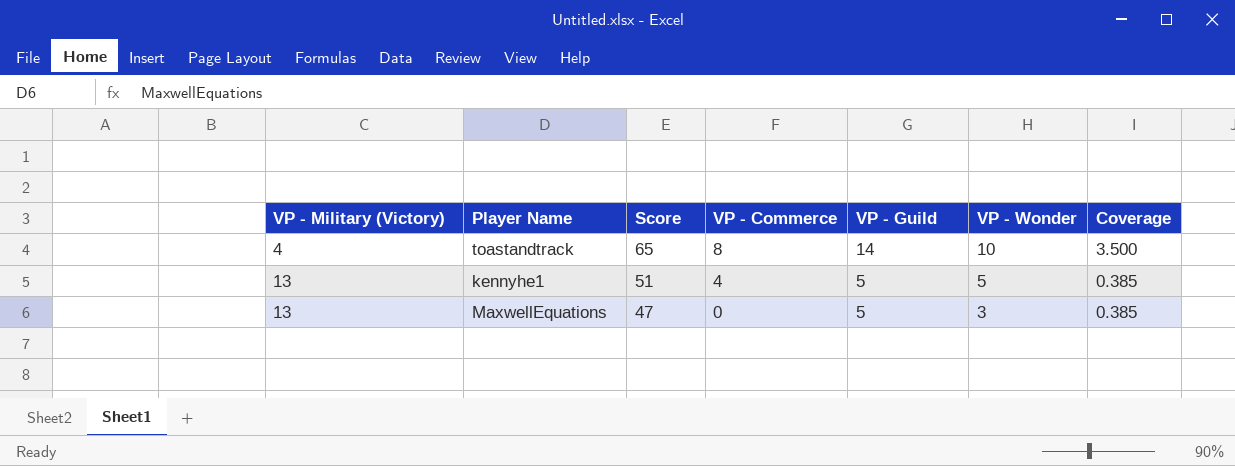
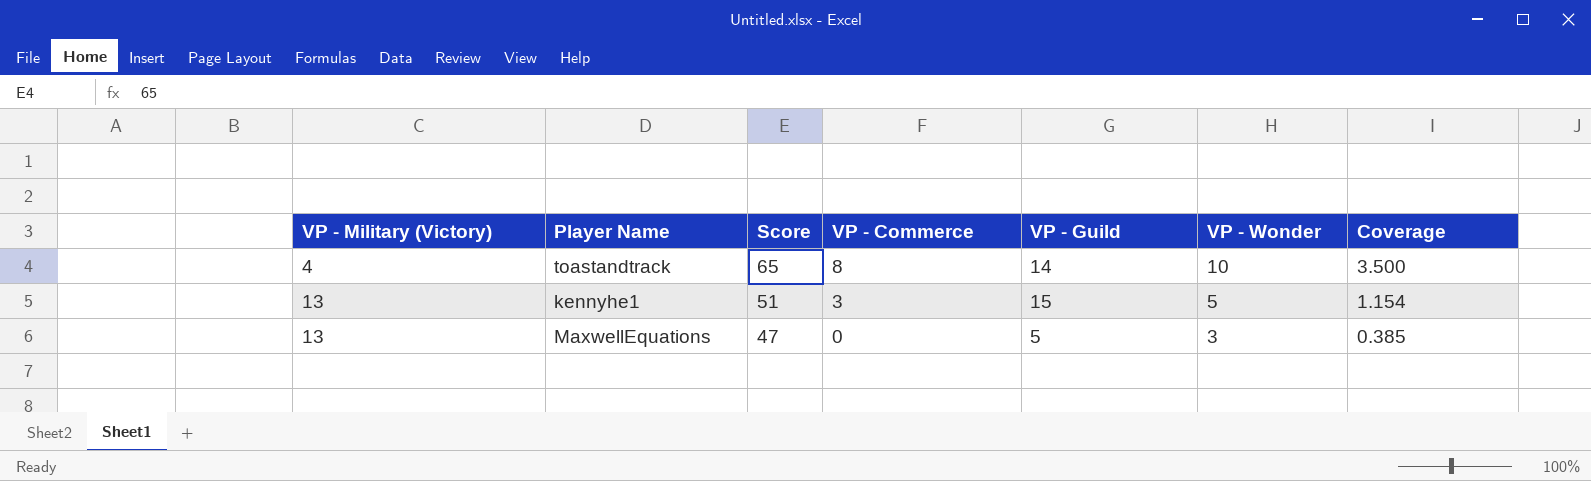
kennyhe1 | VP - Commerce: 4 -> 3
kennyhe1 | VP - Guild: 5 -> 15
kennyhe1 | Coverage: 0.385 -> 1.154

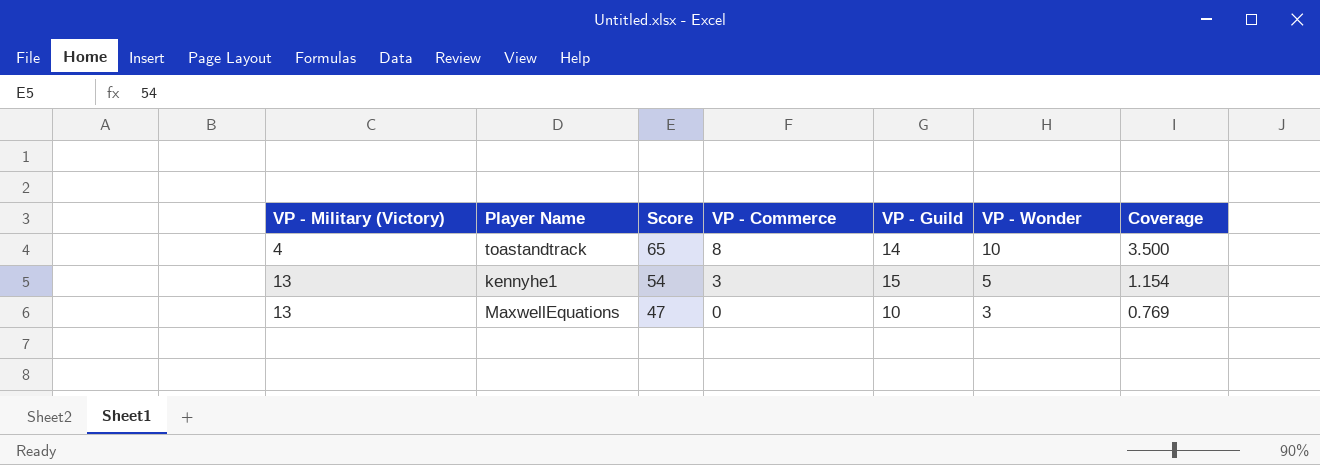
kennyhe1 | Score: 51 -> 54
MaxwellEquations | VP - Guild: 5 -> 10
MaxwellEquations | Coverage: 0.385 -> 0.769

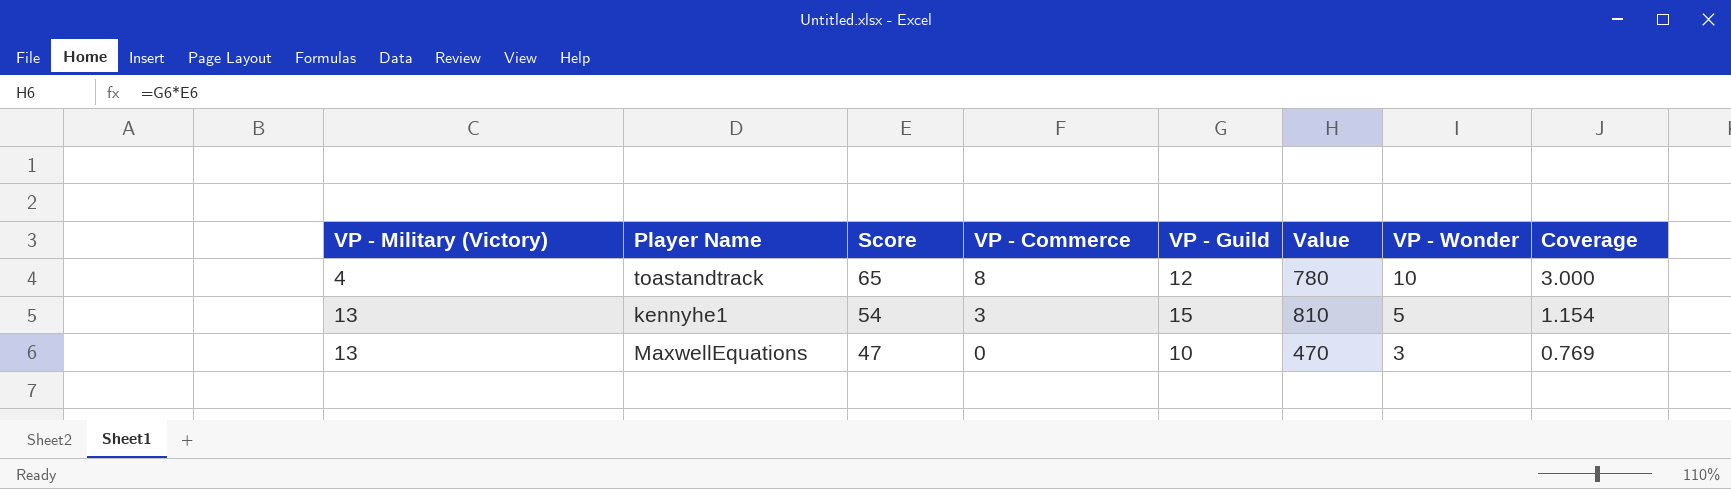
column Value | formula: none -> [Score] * [VP - Guild]
toastandtrack | VP - Guild: 14 -> 12
toastandtrack | Coverage: 3.500 -> 3.000

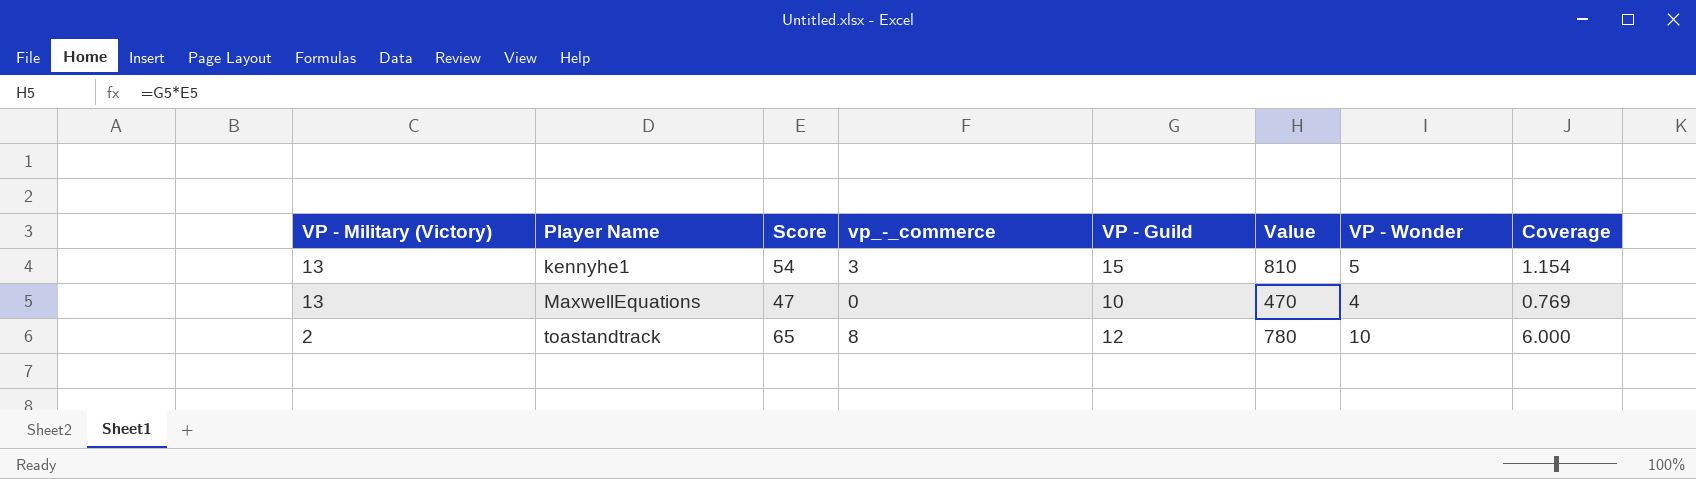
row order: VP - Military (Victory) ascending -> VP - Military (Victory) descending
column name: VP - Commerce -> vp_-_commerce
MaxwellEquations | VP - Wonder: 3 -> 4
toastandtrack | VP - Military (Victory): 4 -> 2
toastandtrack | Coverage: 3.000 -> 6.000

